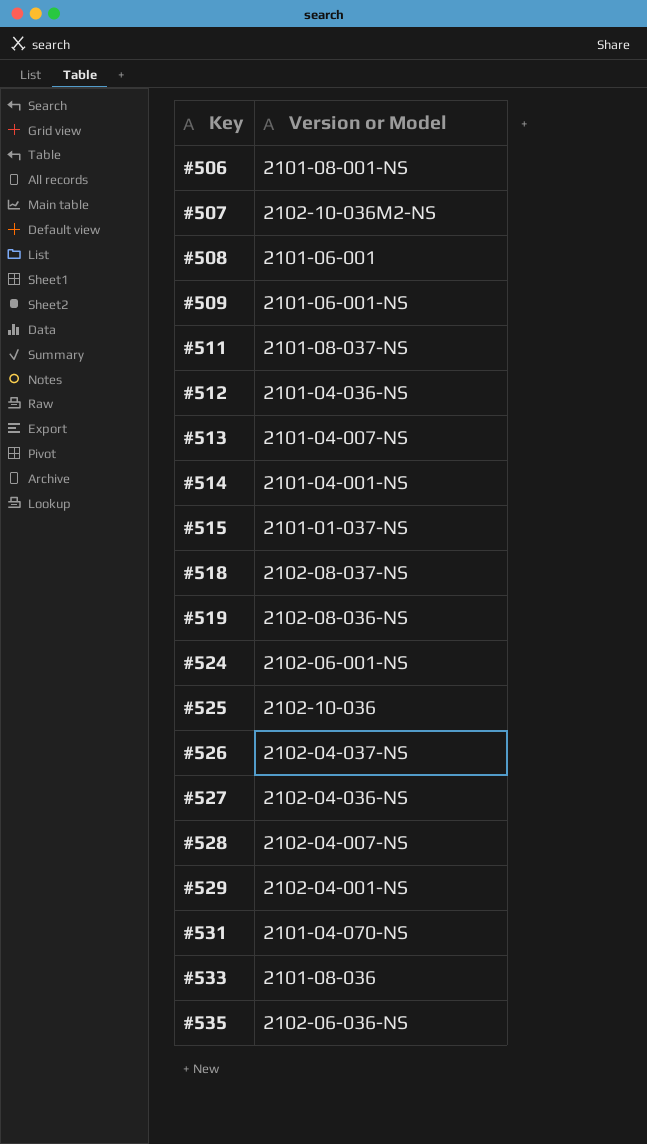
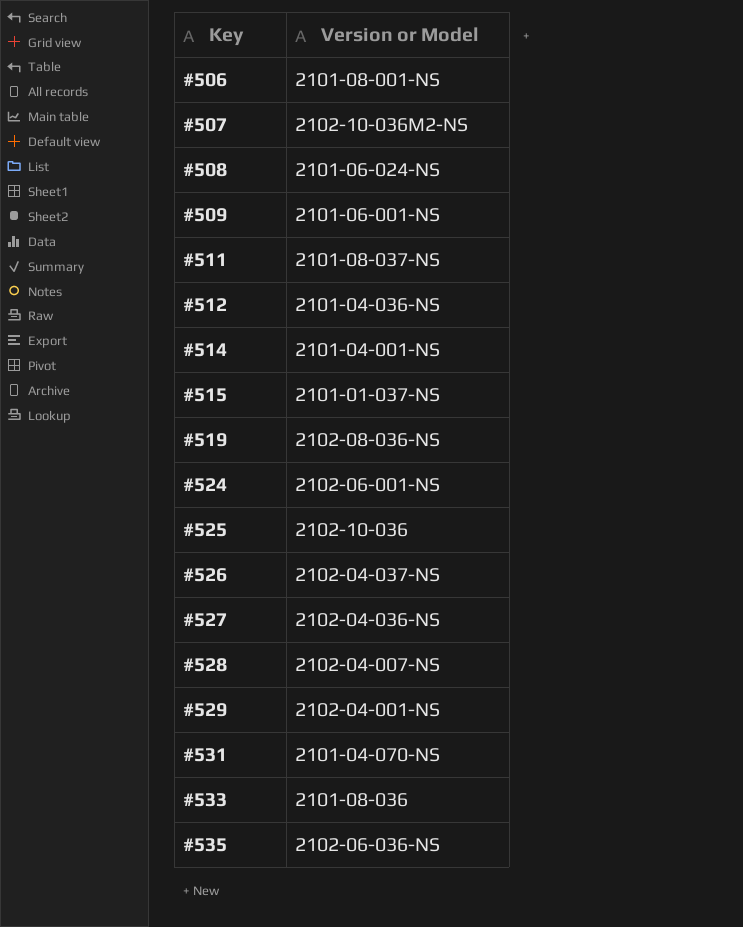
row #513: 2101-04-007-NS -> none
row #518: 2102-08-037-NS -> none
#508 | Version or Model: 2101-06-001 -> 2101-06-024-NS

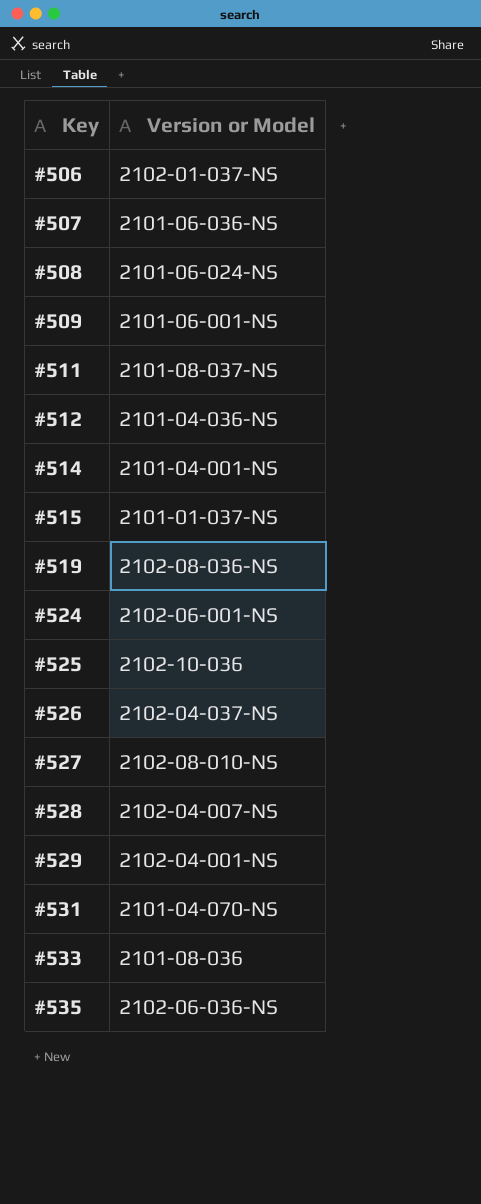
#506 | Version or Model: 2101-08-001-NS -> 2102-01-037-NS
#507 | Version or Model: 2102-10-036M2-NS -> 2101-06-036-NS
#527 | Version or Model: 2102-04-036-NS -> 2102-08-010-NS

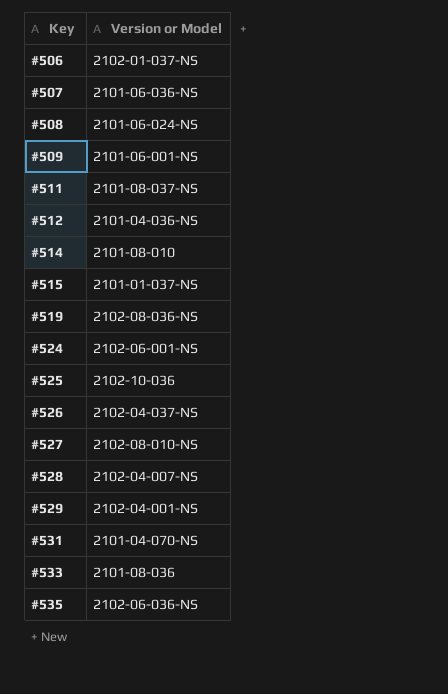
#514 | Version or Model: 2101-04-001-NS -> 2101-08-010

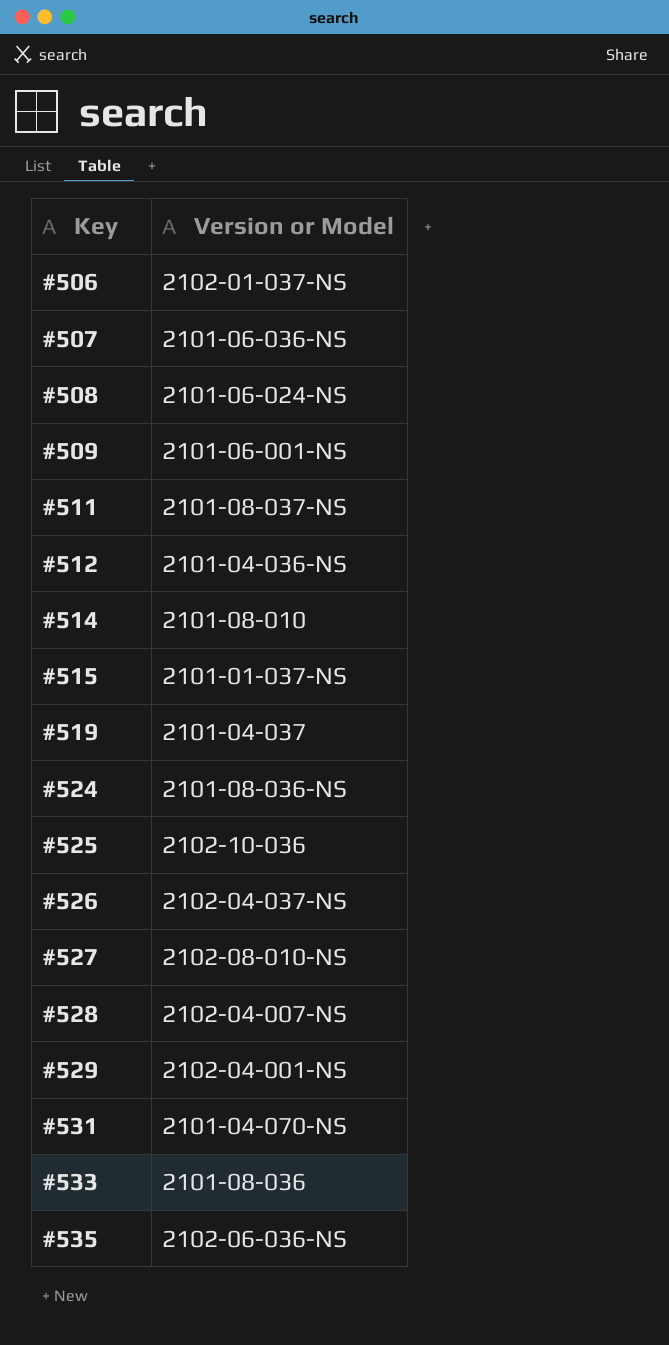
#519 | Version or Model: 2102-08-036-NS -> 2101-04-037
#524 | Version or Model: 2102-06-001-NS -> 2101-08-036-NS

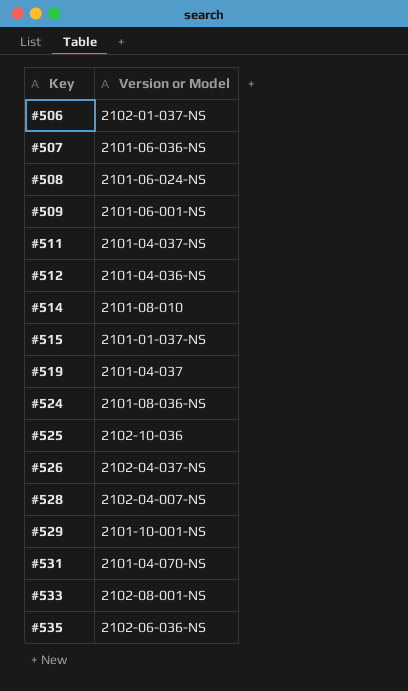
row #527: 2102-08-010-NS -> none
#511 | Version or Model: 2101-08-037-NS -> 2101-04-037-NS
#529 | Version or Model: 2102-04-001-NS -> 2101-10-001-NS
#533 | Version or Model: 2101-08-036 -> 2102-08-001-NS

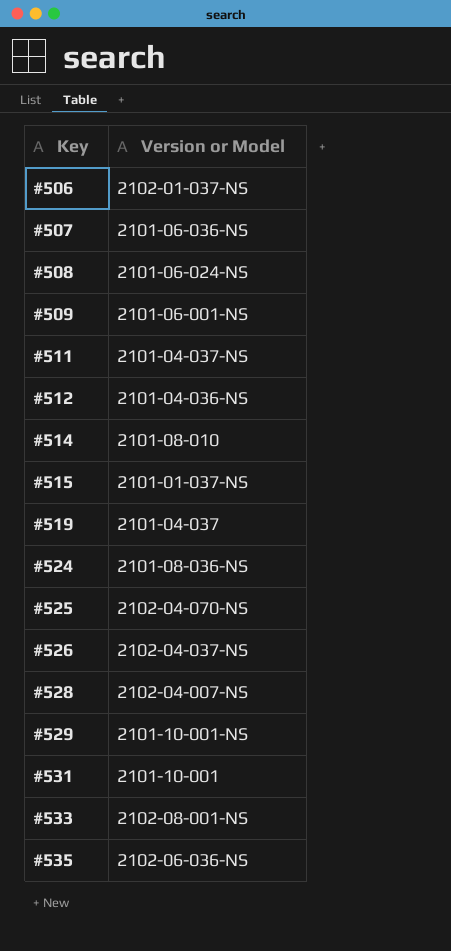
#525 | Version or Model: 2102-10-036 -> 2102-04-070-NS
#531 | Version or Model: 2101-04-070-NS -> 2101-10-001

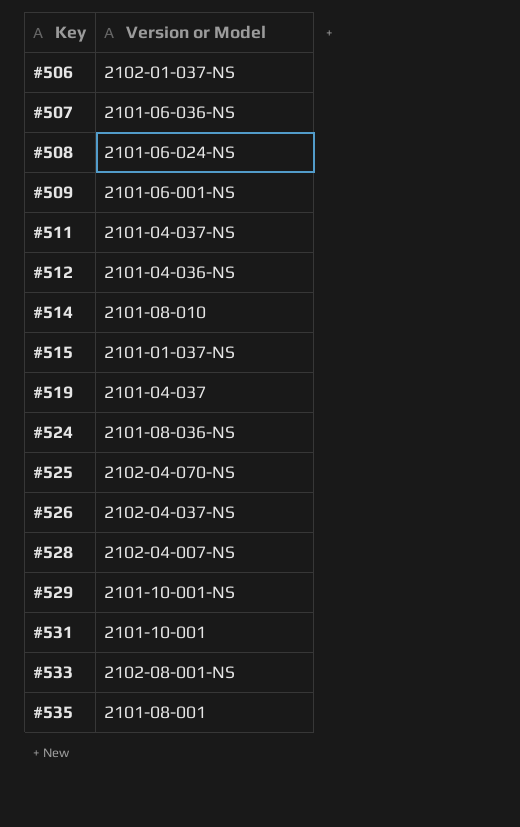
#535 | Version or Model: 2102-06-036-NS -> 2101-08-001

